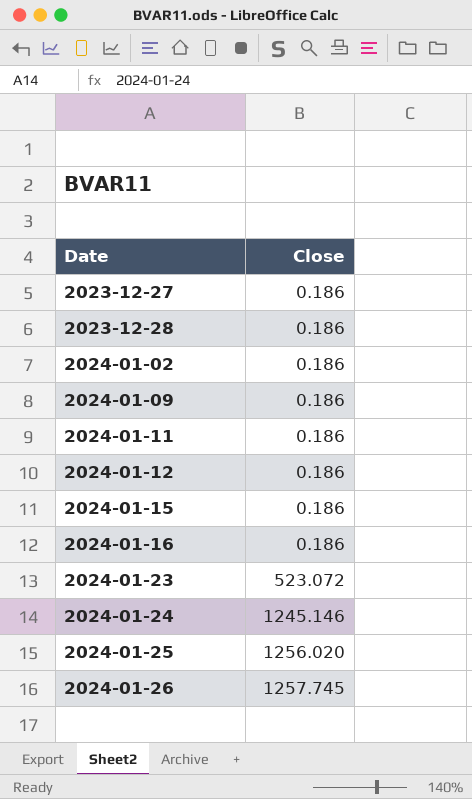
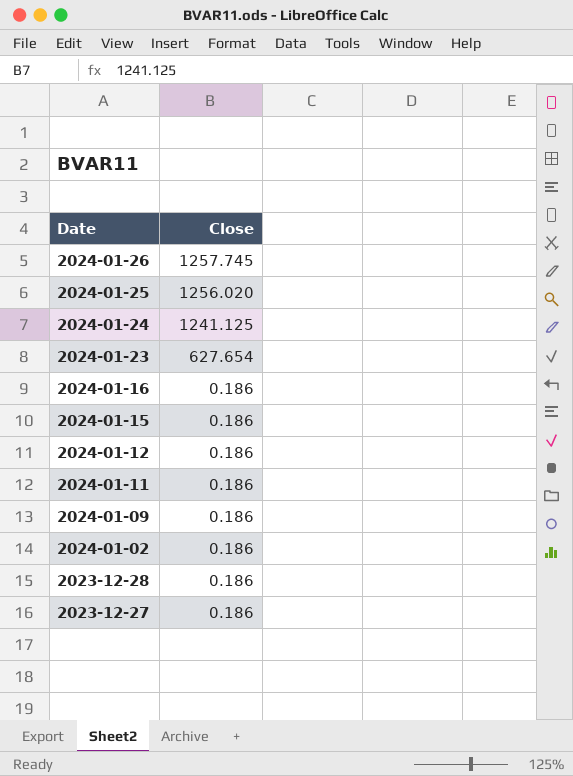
row order: Date ascending -> Date descending
2024-01-24 | Close: 1245.146 -> 1241.125
2024-01-23 | Close: 523.072 -> 627.654

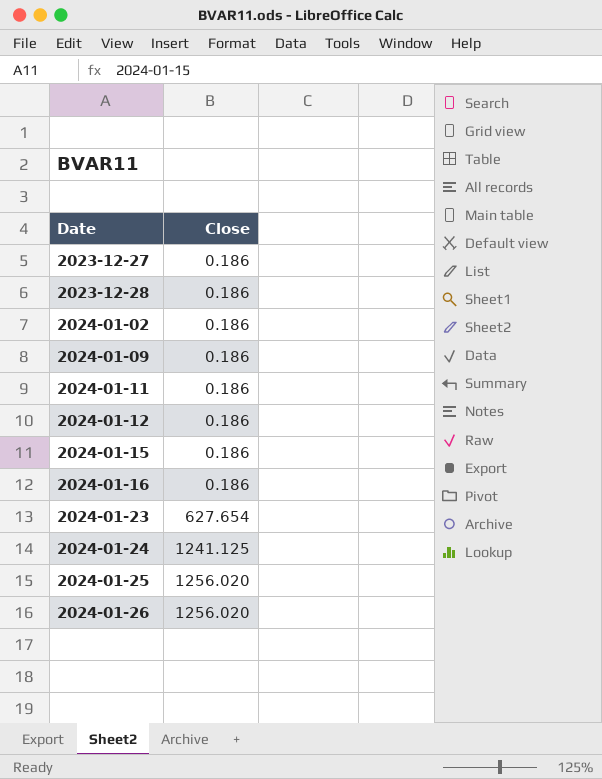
row order: Date descending -> Date ascending
2024-01-26 | Close: 1257.745 -> 1256.020

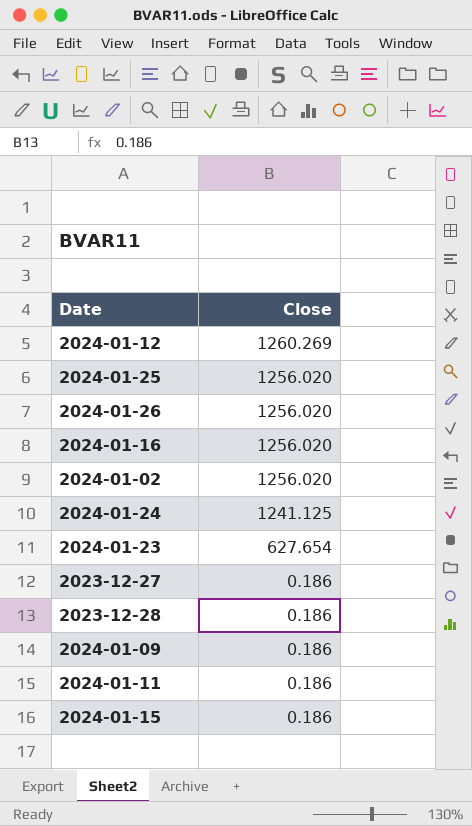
row order: Date ascending -> Close descending
2024-01-12 | Close: 0.186 -> 1260.269
2024-01-16 | Close: 0.186 -> 1256.020
2024-01-02 | Close: 0.186 -> 1256.020

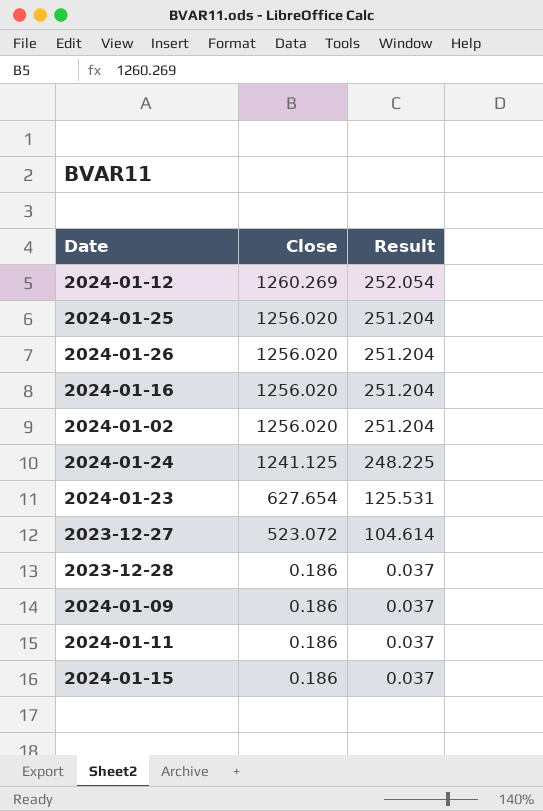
column Result | formula: none -> [Close] * 0.2
2023-12-27 | Close: 0.186 -> 523.072

